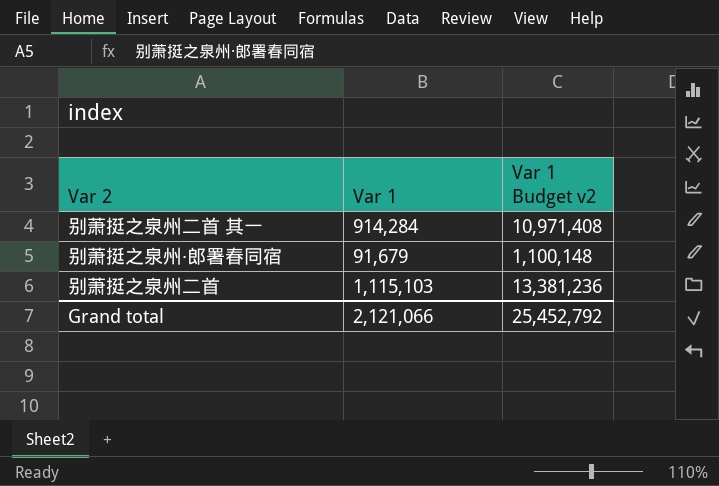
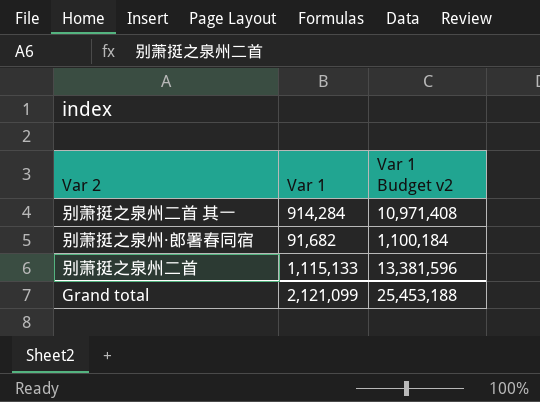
别萧挺之泉州·郎署春同宿 | Var 1: 91,679 -> 91,682
别萧挺之泉州·郎署春同宿 | Var 1 Budget v2: 1,100,148 -> 1,100,184
别萧挺之泉州二首 | Var 1: 1,115,103 -> 1,115,133
别萧挺之泉州二首 | Var 1 Budget v2: 13,381,236 -> 13,381,596
Grand total | Var 1: 2,121,066 -> 2,121,099
Grand total | Var 1 Budget v2: 25,452,792 -> 25,453,188

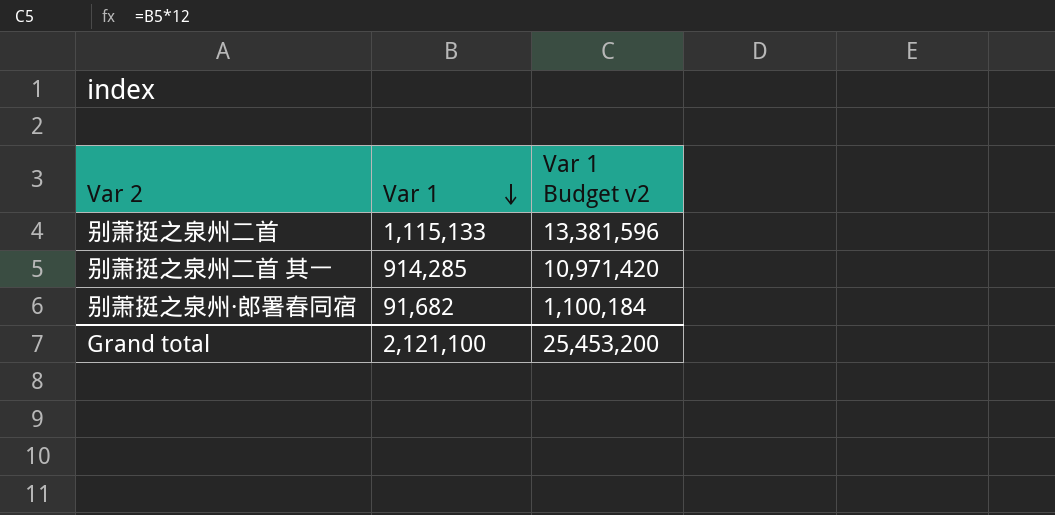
row order: none -> Var 1 descending
别萧挺之泉州二首 其一 | Var 1: 914,284 -> 914,285
别萧挺之泉州二首 其一 | Var 1 Budget v2: 10,971,408 -> 10,971,420
Grand total | Var 1: 2,121,099 -> 2,121,100
Grand total | Var 1 Budget v2: 25,453,188 -> 25,453,200

